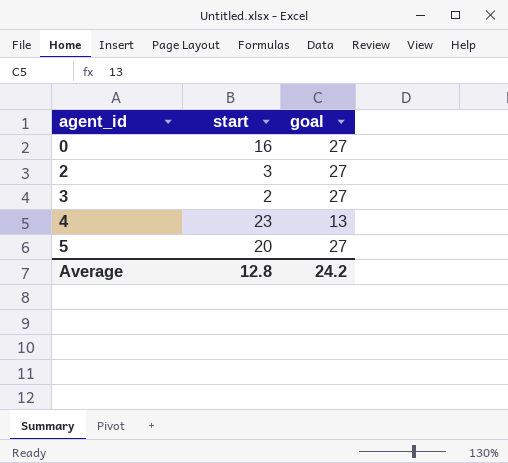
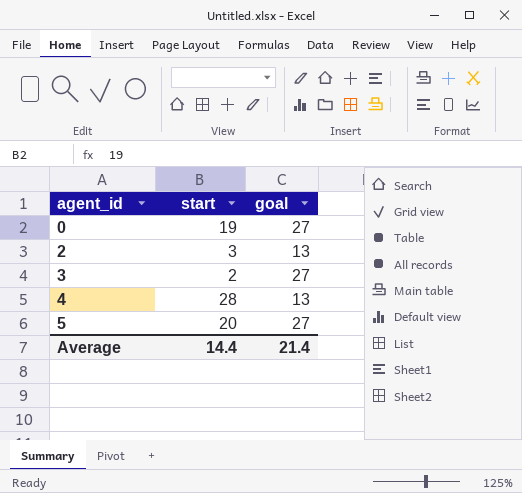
0 | start: 16 -> 19
2 | goal: 27 -> 13
4 | start: 23 -> 28
Average | start: 12.8 -> 14.4
Average | goal: 24.2 -> 21.4

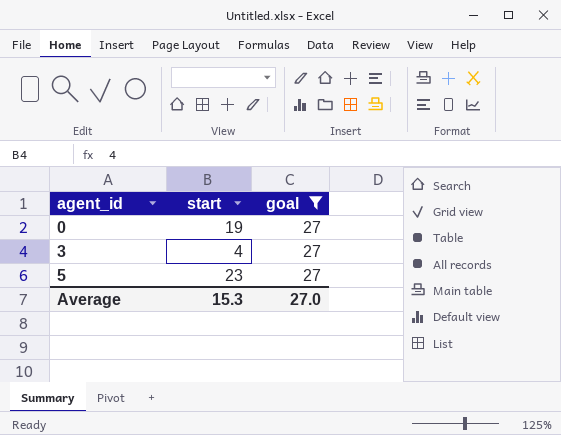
filter: none -> goal = 27
3 | start: 2 -> 4
5 | start: 20 -> 23
Average | start: 14.4 -> 15.3
Average | goal: 21.4 -> 27.0

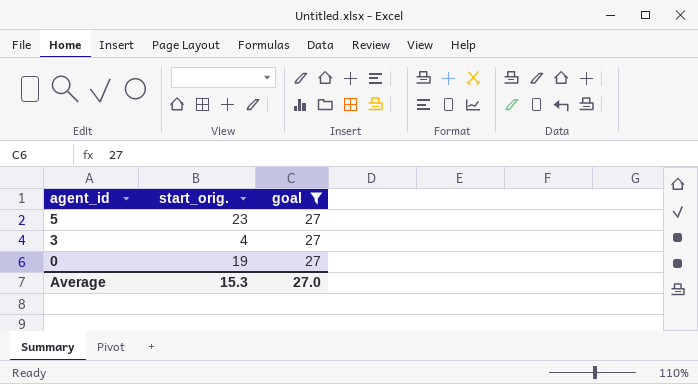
row order: agent_id ascending -> agent_id descending
column name: start -> start_orig.

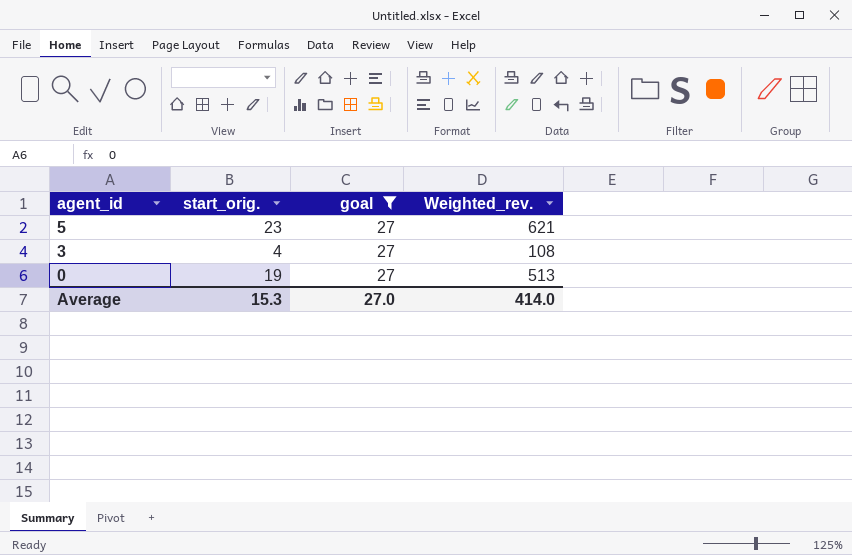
column Weighted_rev. | formula: none -> [start_orig.] * [goal]

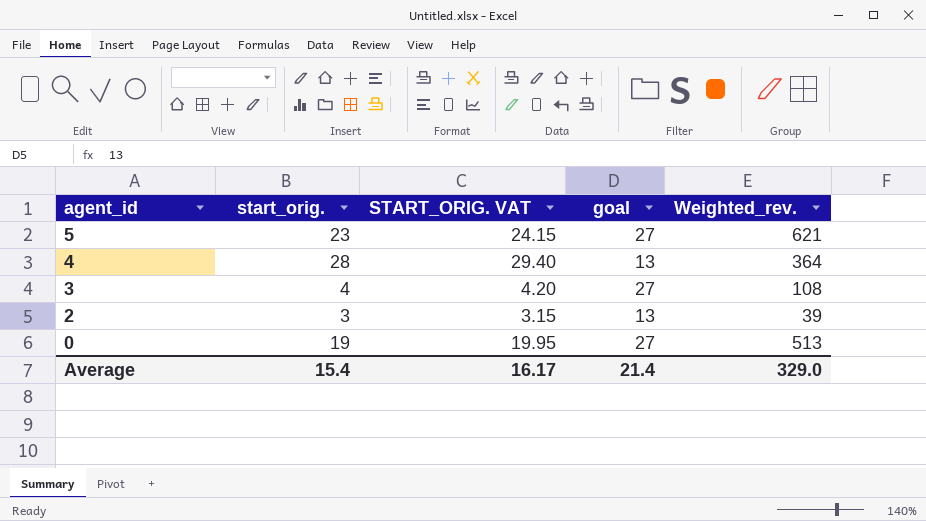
filter: goal = 27 -> none
column START_ORIG. VAT | formula: none -> [start_orig.] * 1.05
Average | start_orig.: 15.3 -> 15.4
Average | goal: 27.0 -> 21.4
Average | Weighted_rev.: 414.0 -> 329.0

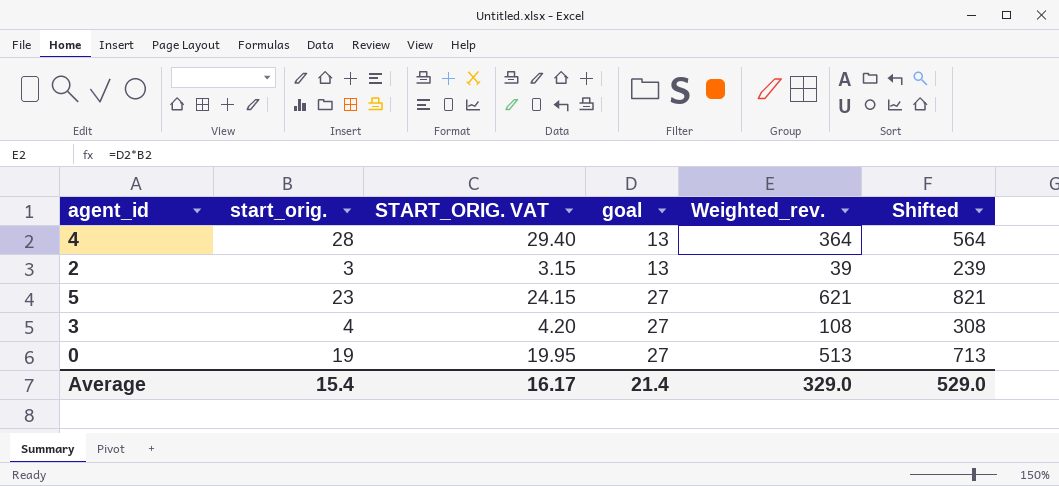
row order: agent_id descending -> goal ascending
column Shifted | formula: none -> [Weighted_rev.] + 200

